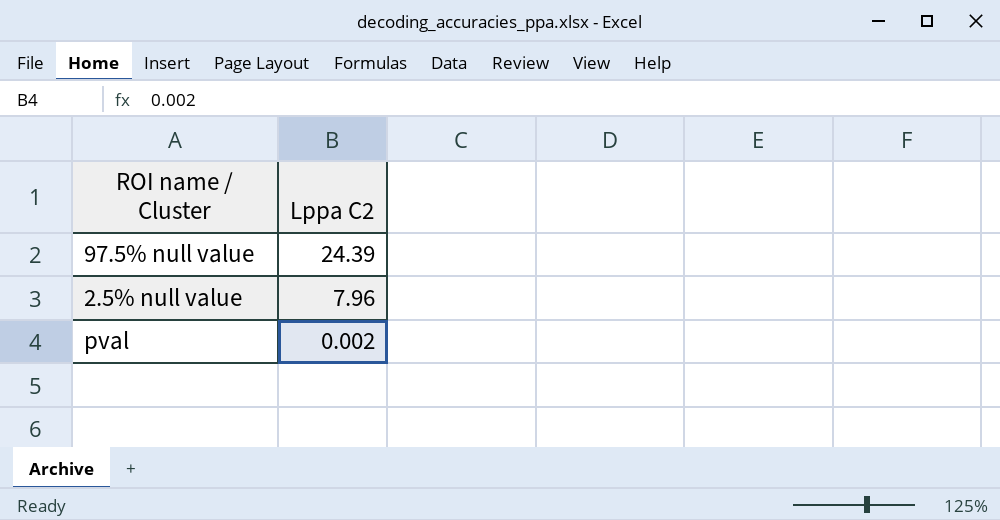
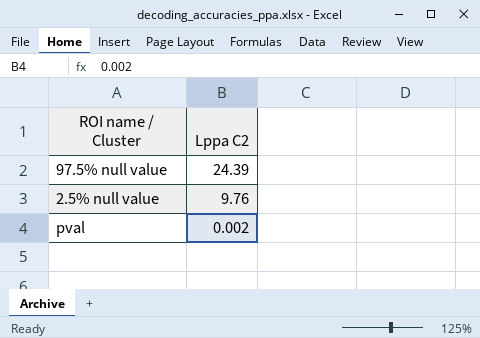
2.5% null value | Lppa C2: 7.96 -> 9.76

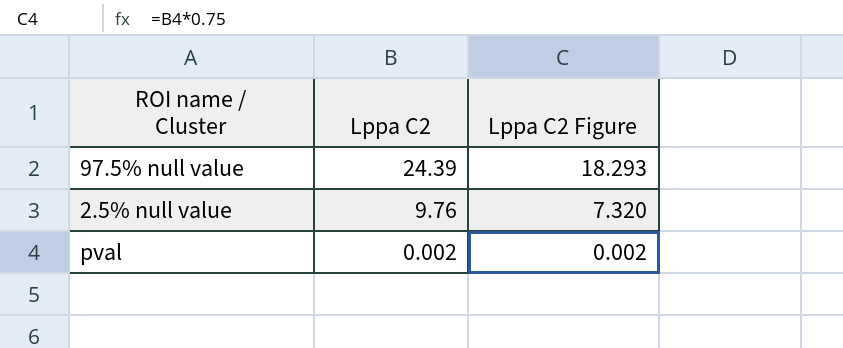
column Lppa C2 Figure | formula: none -> [Lppa C2] * 0.75

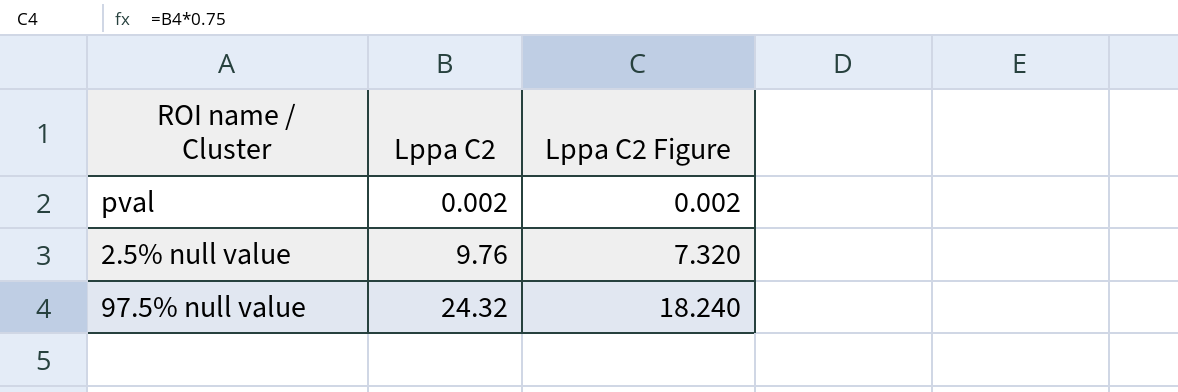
row order: Lppa C2 descending -> Lppa C2 ascending
97.5% null value | Lppa C2: 24.39 -> 24.32
97.5% null value | Lppa C2 Figure: 18.293 -> 18.240

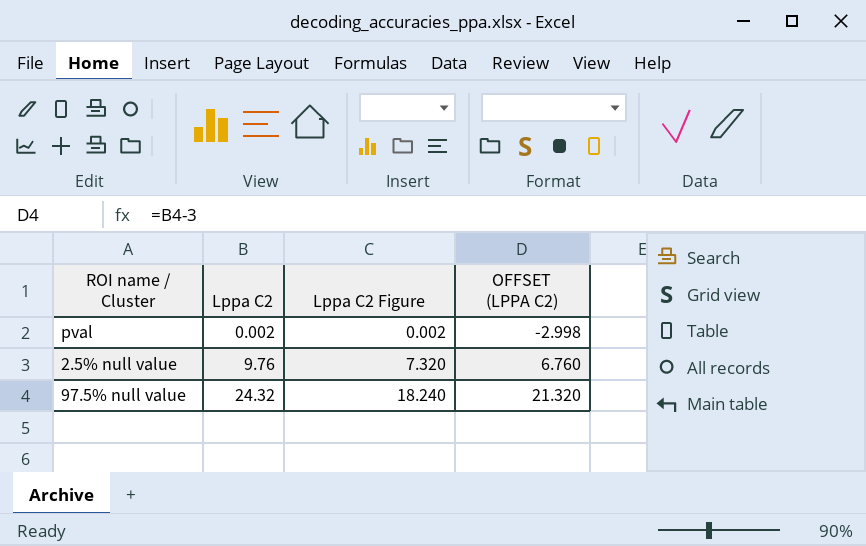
column OFFSET (LPPA C2) | formula: none -> [Lppa C2] - 3

